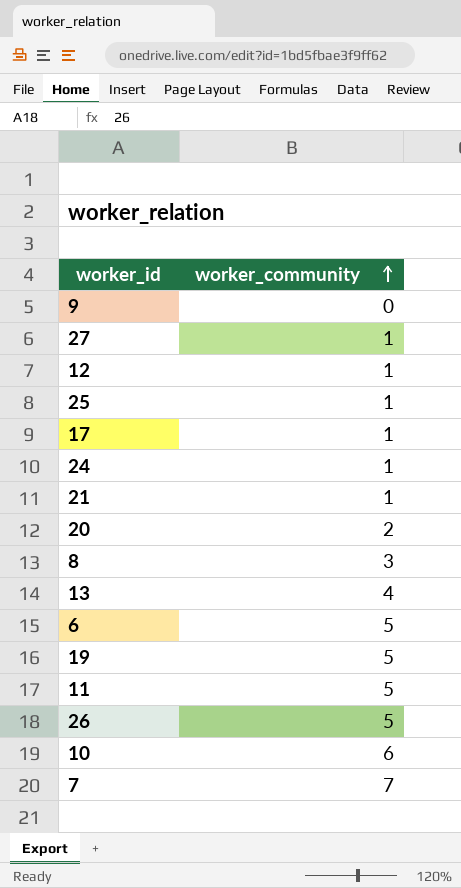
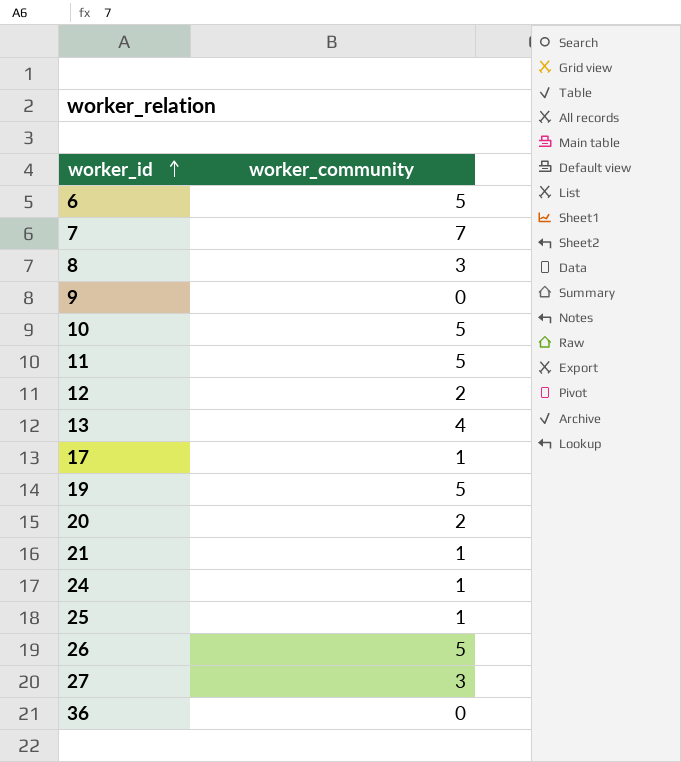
row order: worker_community ascending -> worker_id ascending
10 | worker_community: 6 -> 5
12 | worker_community: 1 -> 2
27 | worker_community: 1 -> 3
row 36: none -> 0

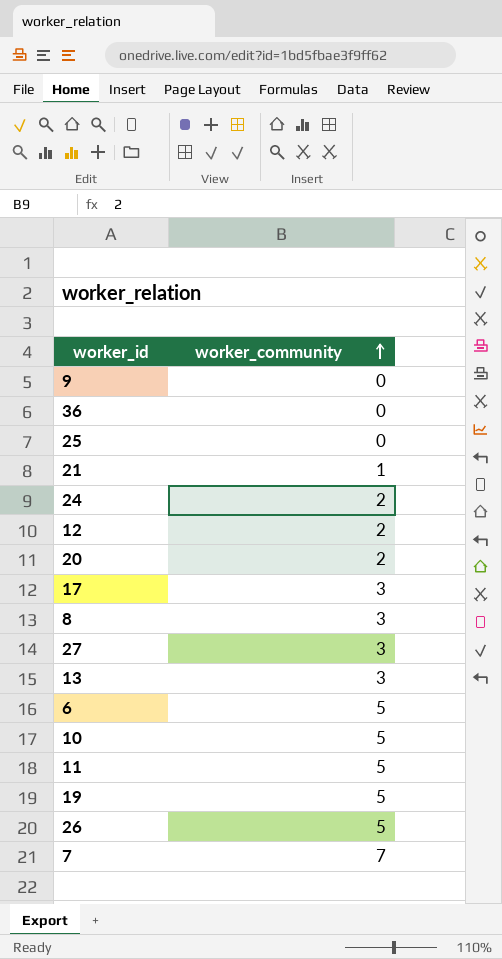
row order: worker_id ascending -> worker_community ascending
25 | worker_community: 1 -> 0
24 | worker_community: 1 -> 2
17 | worker_community: 1 -> 3
13 | worker_community: 4 -> 3

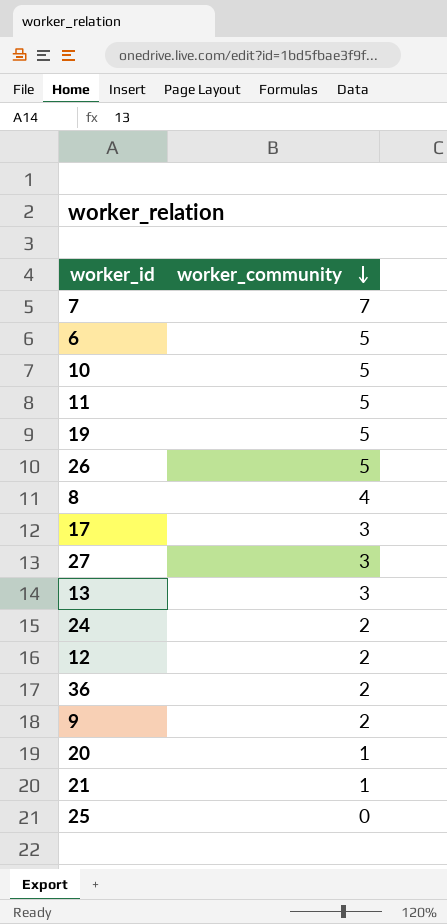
row order: worker_community ascending -> worker_community descending
8 | worker_community: 3 -> 4
36 | worker_community: 0 -> 2
9 | worker_community: 0 -> 2
20 | worker_community: 2 -> 1

